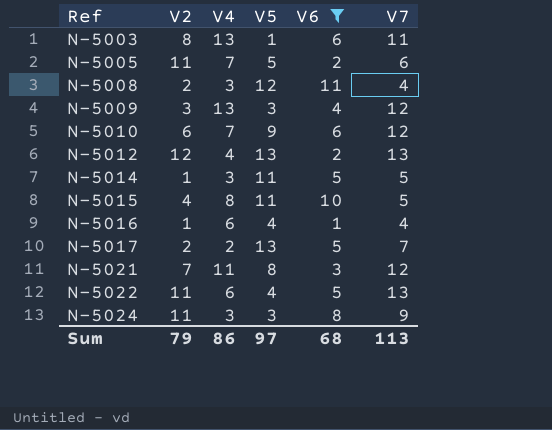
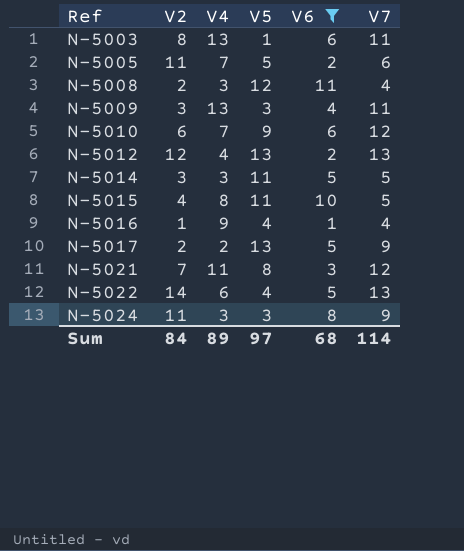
N-5009 | V7: 12 -> 11
N-5014 | V2: 1 -> 3
N-5016 | V4: 6 -> 9
N-5017 | V7: 7 -> 9
N-5022 | V2: 11 -> 14
Sum | V2: 79 -> 84
Sum | V4: 86 -> 89
Sum | V7: 113 -> 114

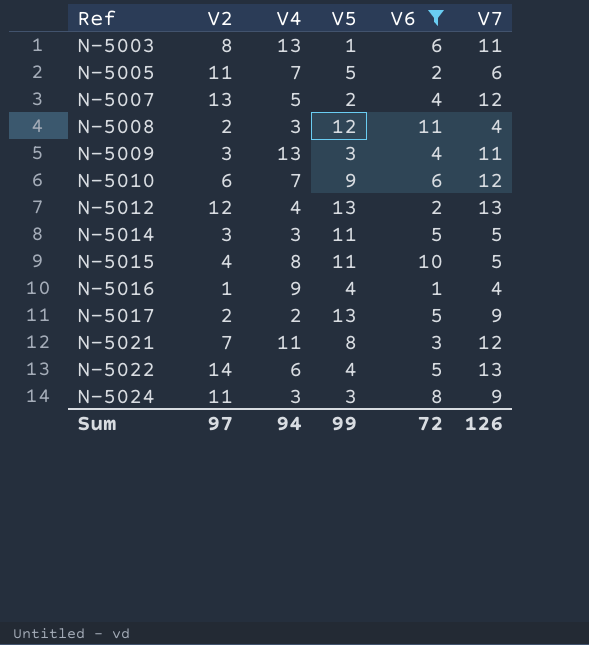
row N-5007: none -> 13 | 5 | 2 | 4 | 12
Sum | V2: 84 -> 97
Sum | V4: 89 -> 94
Sum | V5: 97 -> 99
Sum | V6: 68 -> 72
Sum | V7: 114 -> 126

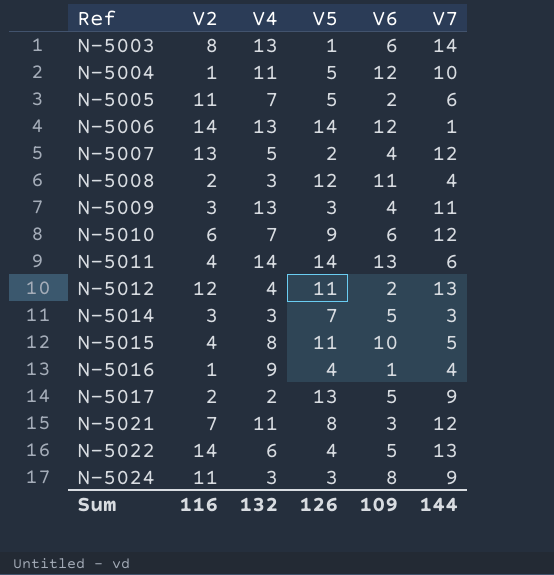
filter: V6 <= 11 -> none
N-5003 | V7: 11 -> 14
N-5012 | V5: 13 -> 11
N-5014 | V5: 11 -> 7
N-5014 | V7: 5 -> 3
Sum | V2: 97 -> 116
Sum | V4: 94 -> 132
Sum | V5: 99 -> 126
Sum | V6: 72 -> 109
Sum | V7: 126 -> 144

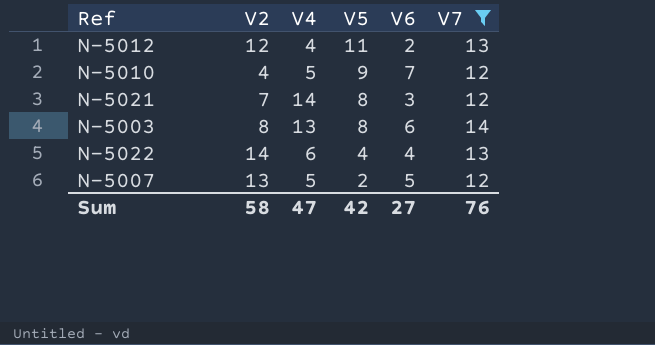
filter: none -> V7 >= 12
row order: Ref ascending -> V5 descending
N-5010 | V2: 6 -> 4
N-5010 | V4: 7 -> 5
N-5010 | V6: 6 -> 7
N-5021 | V4: 11 -> 14
N-5003 | V5: 1 -> 8
N-5022 | V6: 5 -> 4
N-5007 | V6: 4 -> 5
Sum | V2: 116 -> 58
Sum | V4: 132 -> 47
Sum | V5: 126 -> 42
Sum | V6: 109 -> 27
Sum | V7: 144 -> 76

